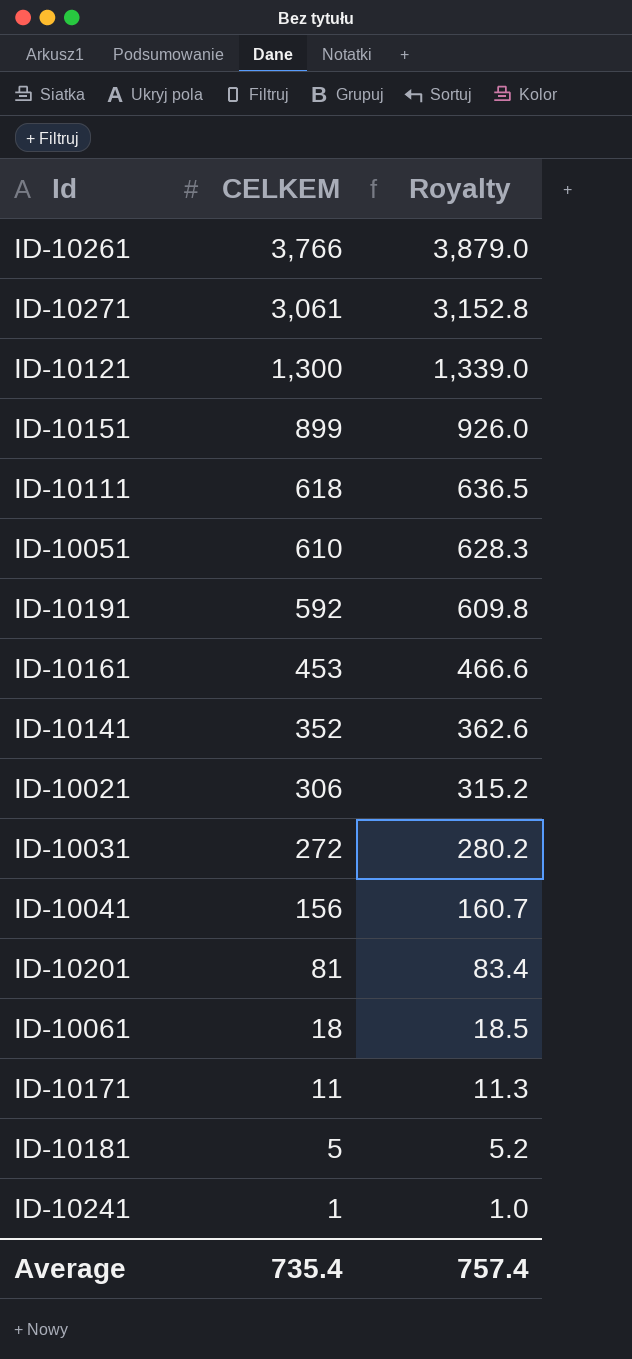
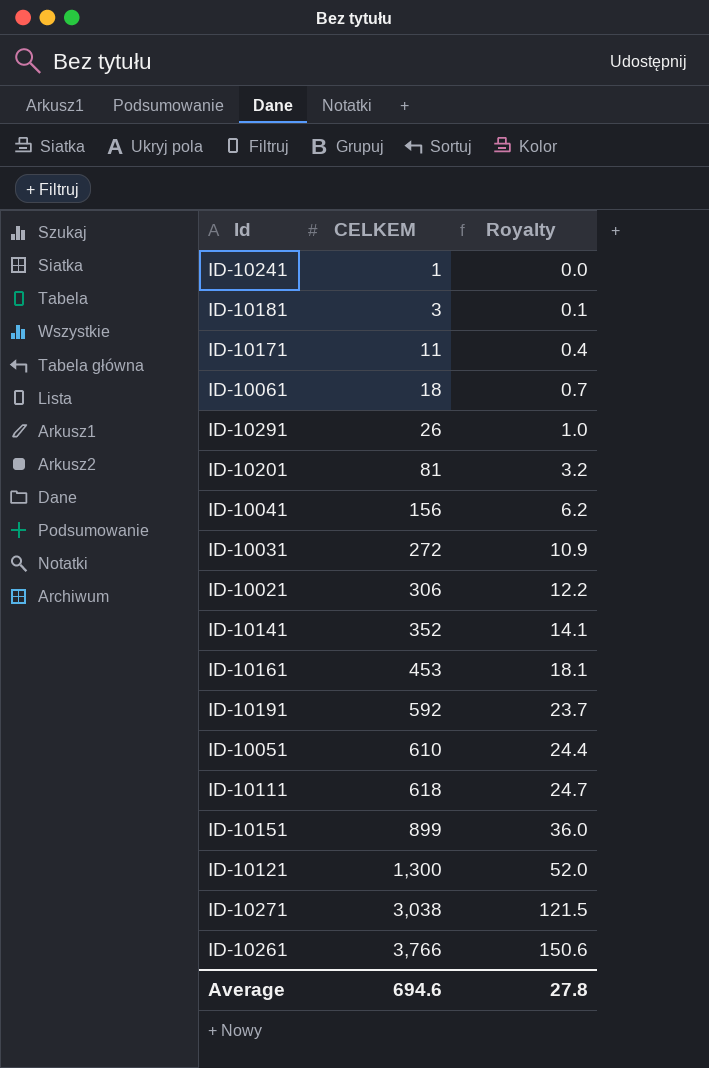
row order: CELKEM descending -> CELKEM ascending
column Royalty | formula: [CELKEM] * 1.03 -> [CELKEM] * 0.04
ID-10181 | CELKEM: 5 -> 3
row ID-10291: none -> 26 | 1.0
ID-10271 | CELKEM: 3,061 -> 3,038
Average | CELKEM: 735.4 -> 694.6
Average | Royalty: 757.4 -> 27.8

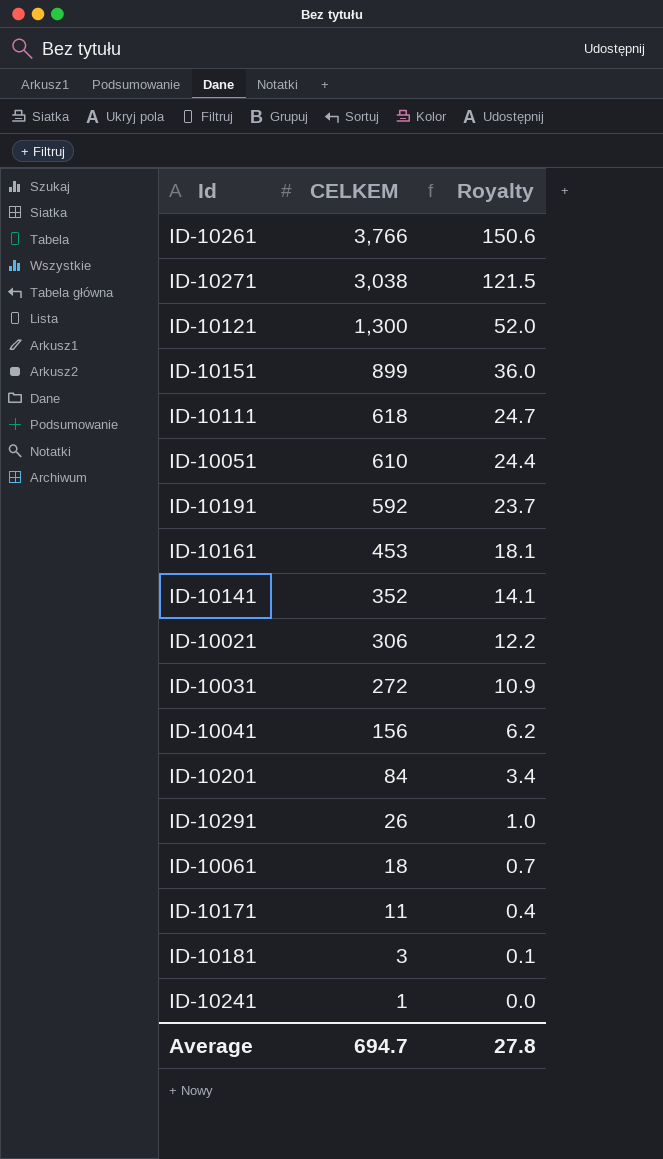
row order: CELKEM ascending -> CELKEM descending
ID-10201 | CELKEM: 81 -> 84
ID-10201 | Royalty: 3.2 -> 3.4
Average | CELKEM: 694.6 -> 694.7

